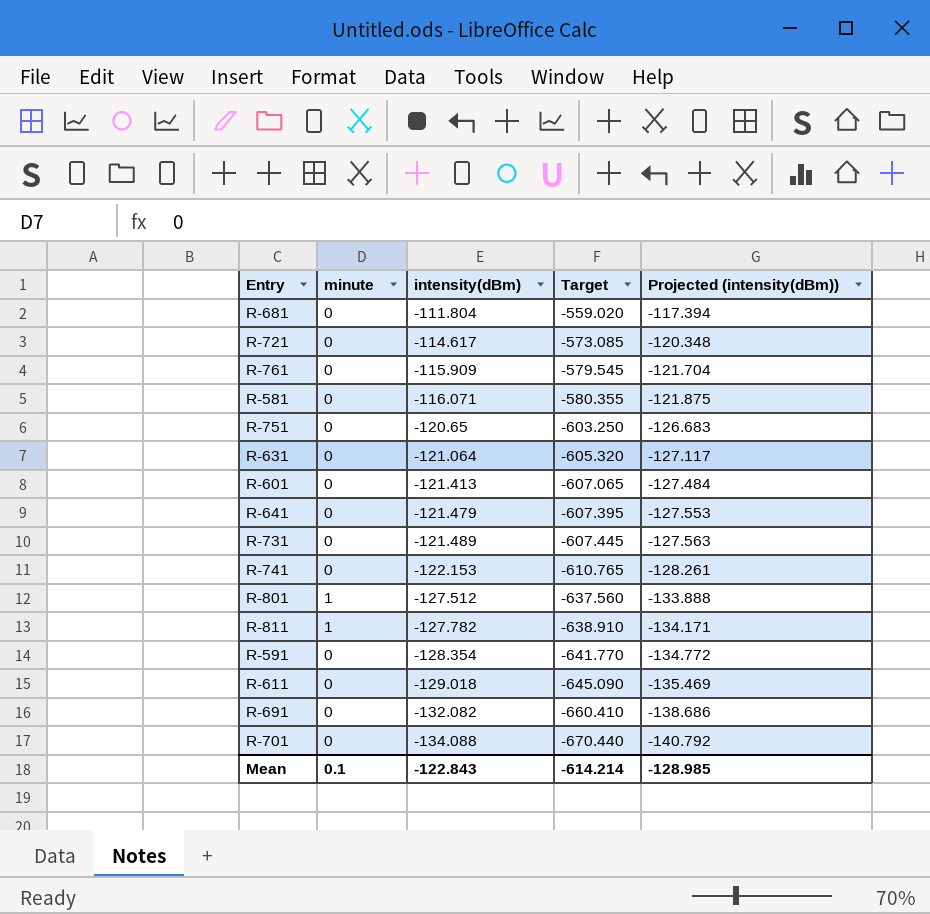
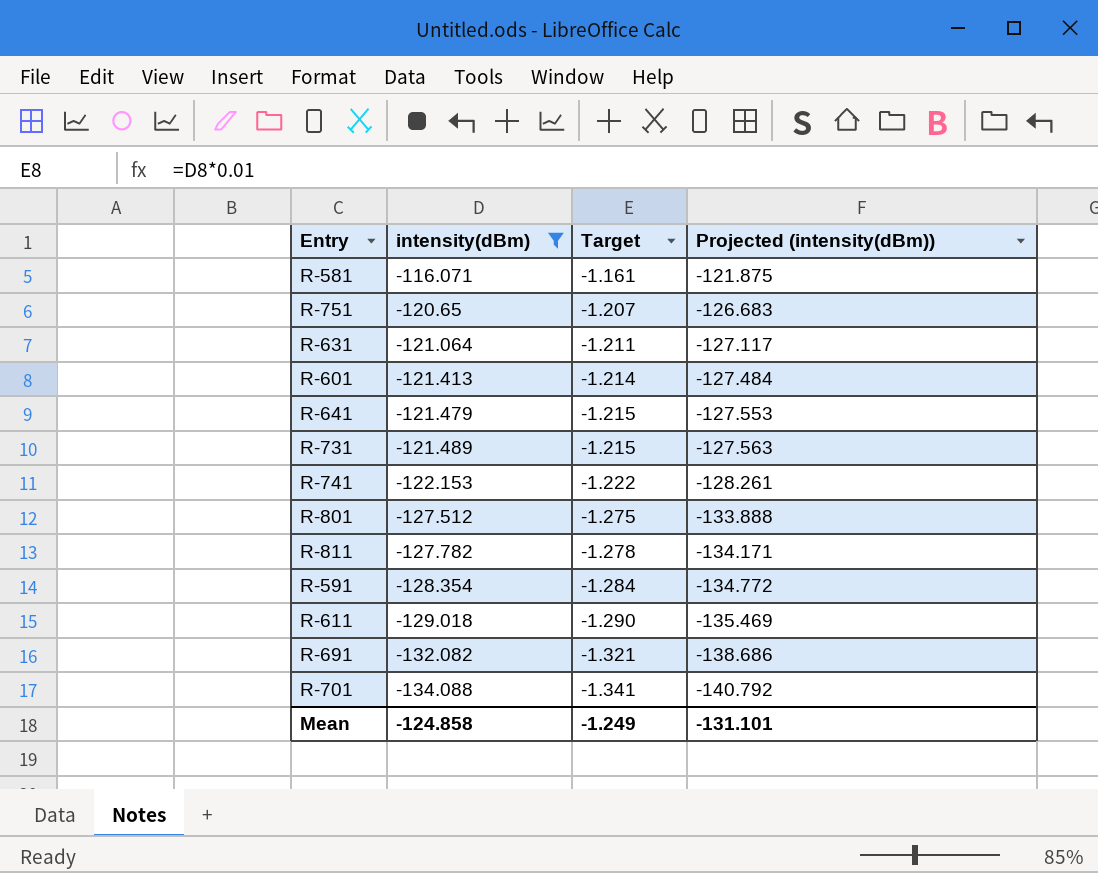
filter: none -> intensity(dBm) <= -116.071
column minute | position: 2 -> none
column Target | formula: [intensity(dBm)] * 5 -> [intensity(dBm)] * 0.01
Mean | intensity(dBm): -122.843 -> -124.858
Mean | Target: -614.214 -> -1.249
Mean | Projected (intensity(dBm)): -128.985 -> -131.101

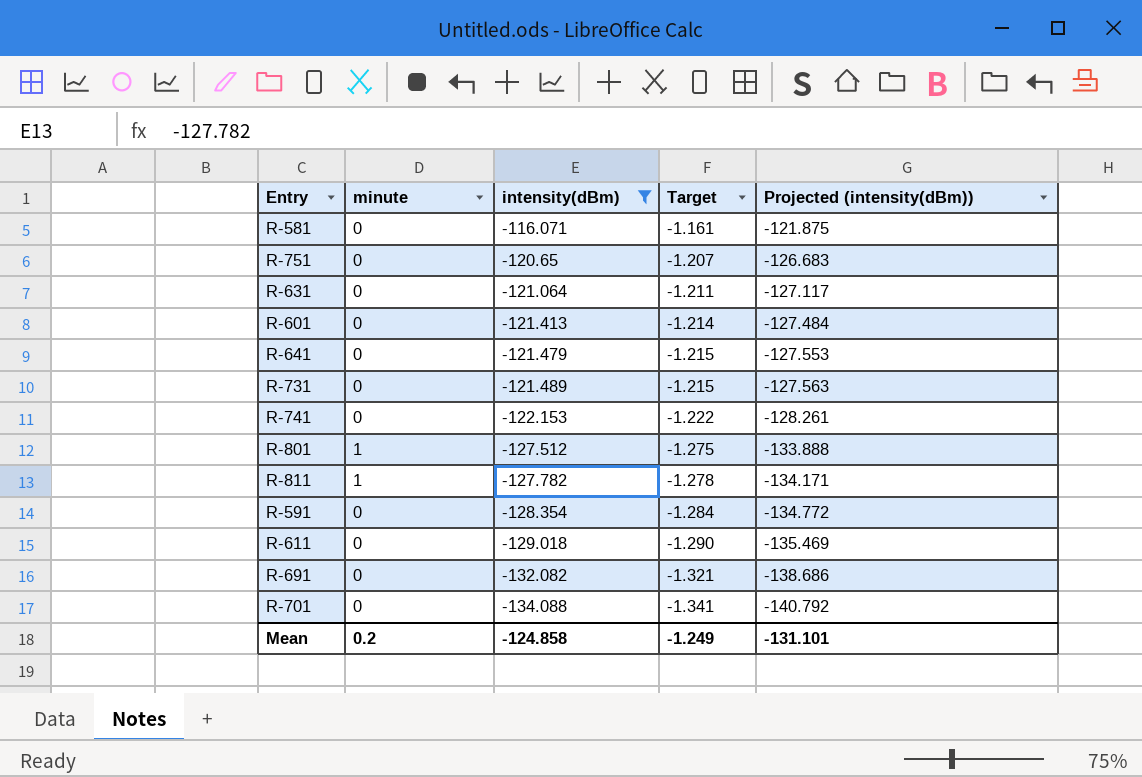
column minute | position: none -> 2

